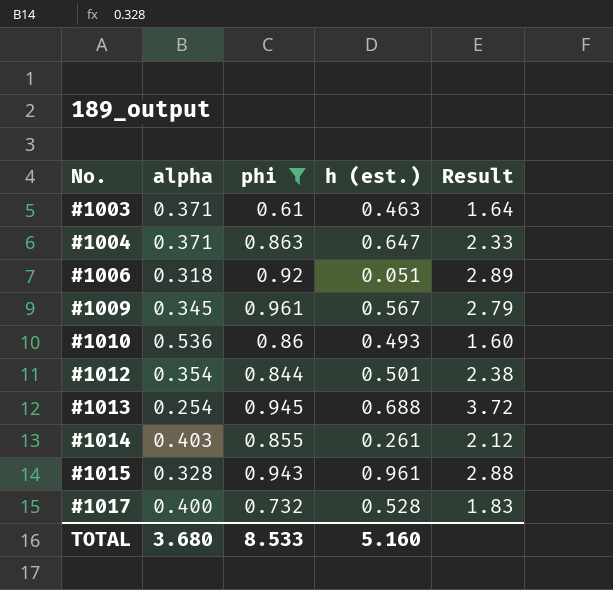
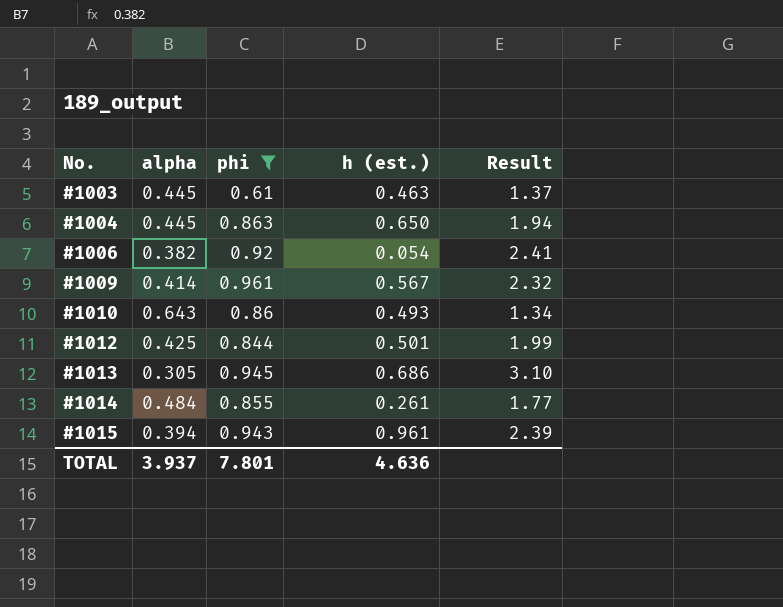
row #1017: 0.400 | 0.732 | 0.528 | 1.83 -> none
#1003 | alpha: 0.371 -> 0.445
#1003 | Result: 1.64 -> 1.37
#1004 | alpha: 0.371 -> 0.445
#1004 | h (est.): 0.647 -> 0.650
#1004 | Result: 2.33 -> 1.94
#1006 | alpha: 0.318 -> 0.382
#1006 | h (est.): 0.051 -> 0.054
#1006 | Result: 2.89 -> 2.41
#1009 | alpha: 0.345 -> 0.414
#1009 | Result: 2.79 -> 2.32
#1010 | alpha: 0.536 -> 0.643
#1010 | Result: 1.60 -> 1.34
#1012 | alpha: 0.354 -> 0.425
#1012 | Result: 2.38 -> 1.99
#1013 | alpha: 0.254 -> 0.305
#1013 | h (est.): 0.688 -> 0.686
#1013 | Result: 3.72 -> 3.10
#1014 | alpha: 0.403 -> 0.484
#1014 | Result: 2.12 -> 1.77
#1015 | alpha: 0.328 -> 0.394
#1015 | Result: 2.88 -> 2.39
TOTAL | alpha: 3.680 -> 3.937
TOTAL | phi: 8.533 -> 7.801
TOTAL | h (est.): 5.160 -> 4.636

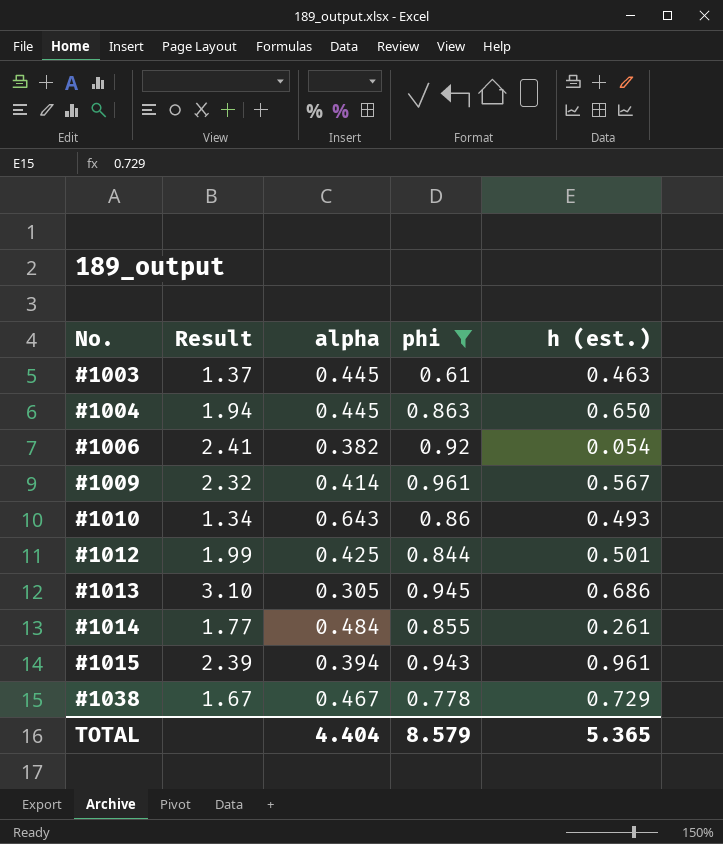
column Result | position: 5 -> 2
row #1038: none -> 1.67 | 0.467 | 0.778 | 0.729
TOTAL | alpha: 3.937 -> 4.404
TOTAL | phi: 7.801 -> 8.579
TOTAL | h (est.): 4.636 -> 5.365

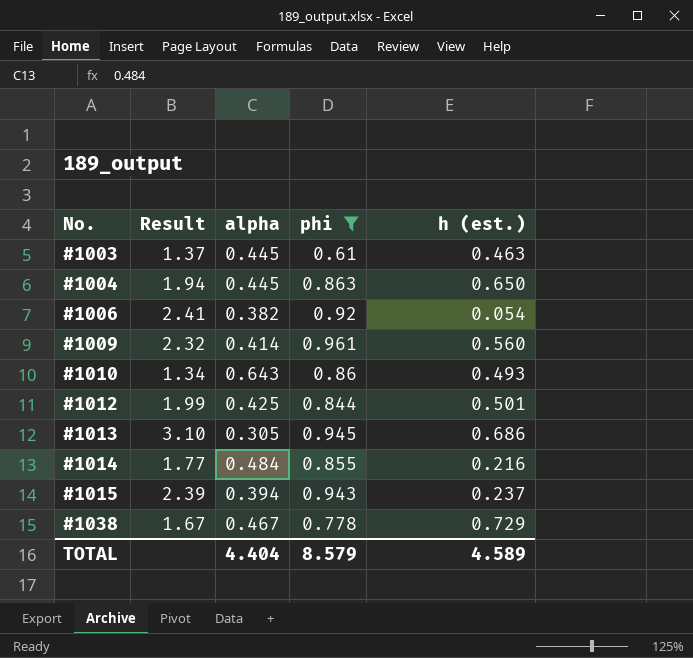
#1009 | h (est.): 0.567 -> 0.560
#1014 | h (est.): 0.261 -> 0.216
#1015 | h (est.): 0.961 -> 0.237
TOTAL | h (est.): 5.365 -> 4.589

